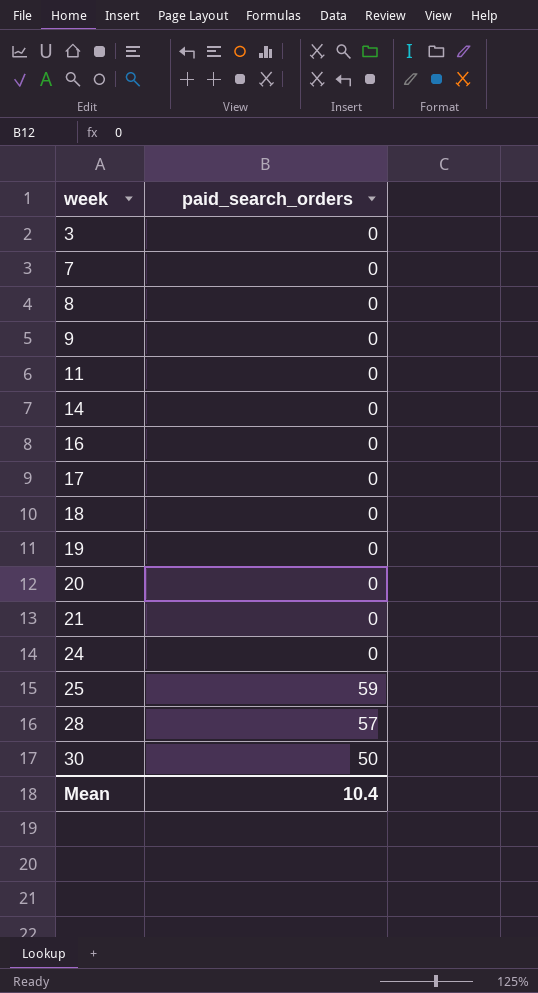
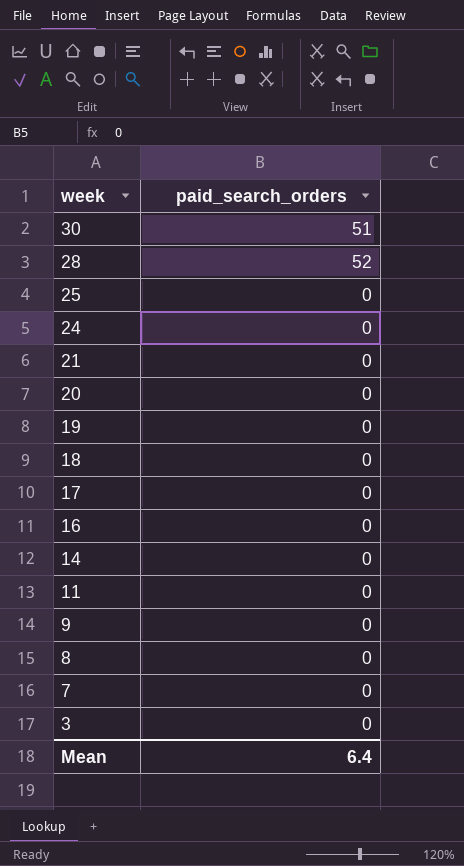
row order: week ascending -> week descending
30 | paid_search_orders: 50 -> 51
28 | paid_search_orders: 57 -> 52
25 | paid_search_orders: 59 -> 0
Mean | paid_search_orders: 10.4 -> 6.4

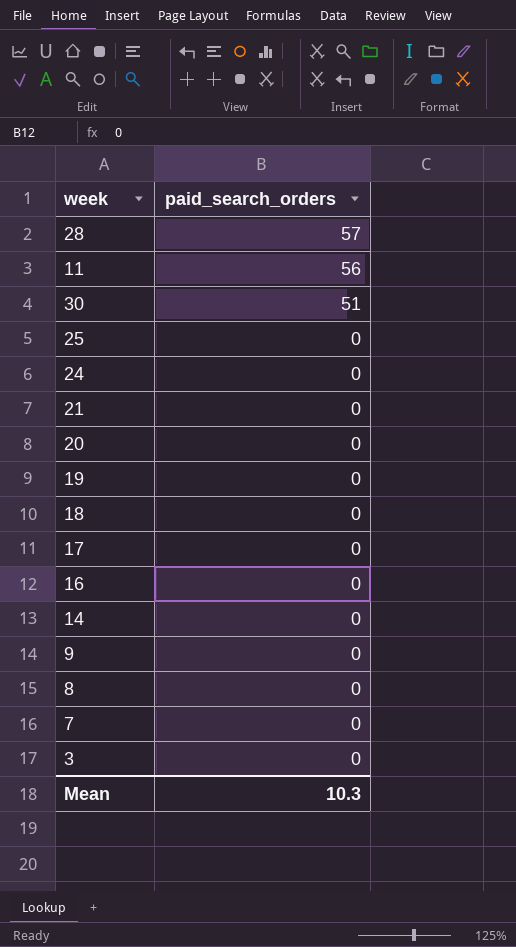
row order: week descending -> paid_search_orders descending
28 | paid_search_orders: 52 -> 57
11 | paid_search_orders: 0 -> 56
Mean | paid_search_orders: 6.4 -> 10.3

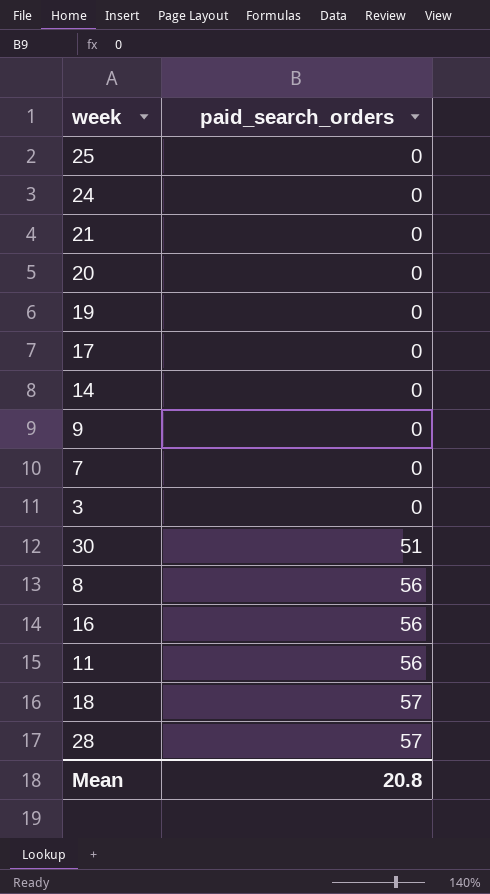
row order: paid_search_orders descending -> paid_search_orders ascending
8 | paid_search_orders: 0 -> 56
16 | paid_search_orders: 0 -> 56
18 | paid_search_orders: 0 -> 57
Mean | paid_search_orders: 10.3 -> 20.8

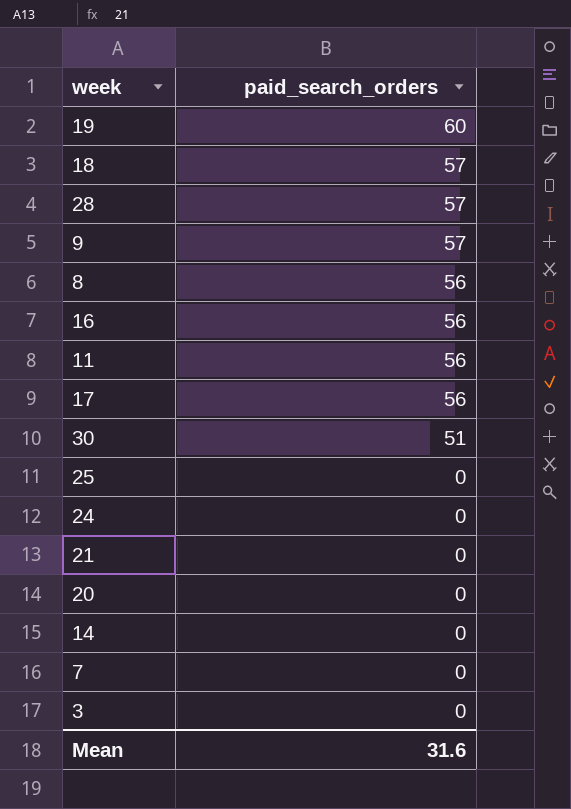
row order: paid_search_orders ascending -> paid_search_orders descending
19 | paid_search_orders: 0 -> 60
9 | paid_search_orders: 0 -> 57
17 | paid_search_orders: 0 -> 56
Mean | paid_search_orders: 20.8 -> 31.6

